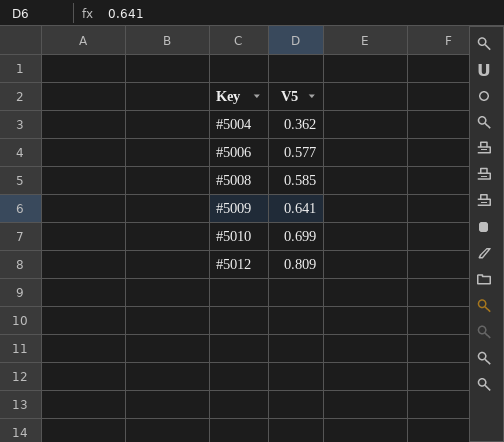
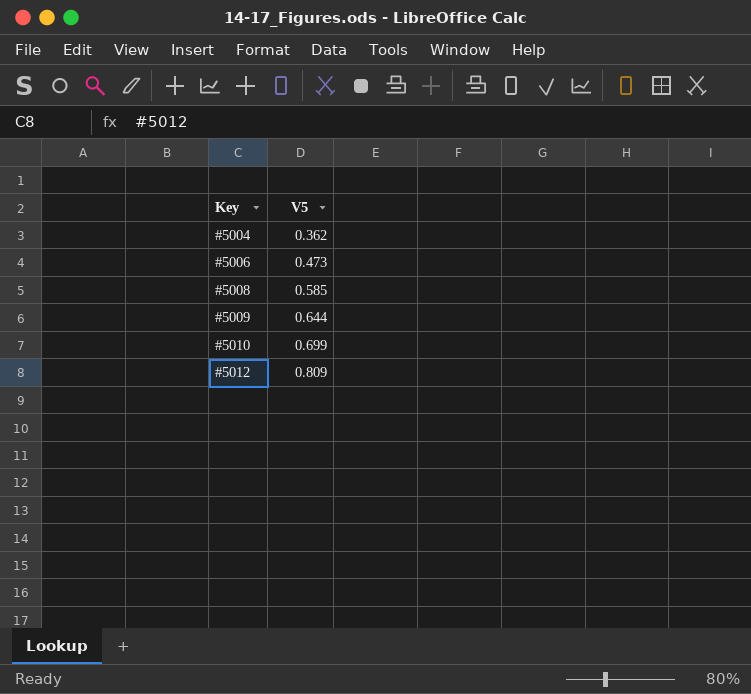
#5006 | V5: 0.577 -> 0.473
#5009 | V5: 0.641 -> 0.644

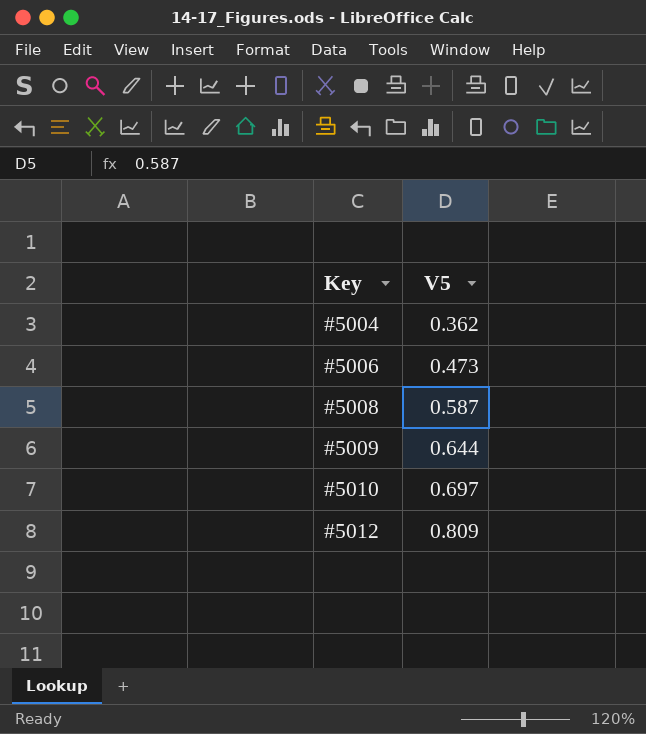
#5008 | V5: 0.585 -> 0.587
#5010 | V5: 0.699 -> 0.697

